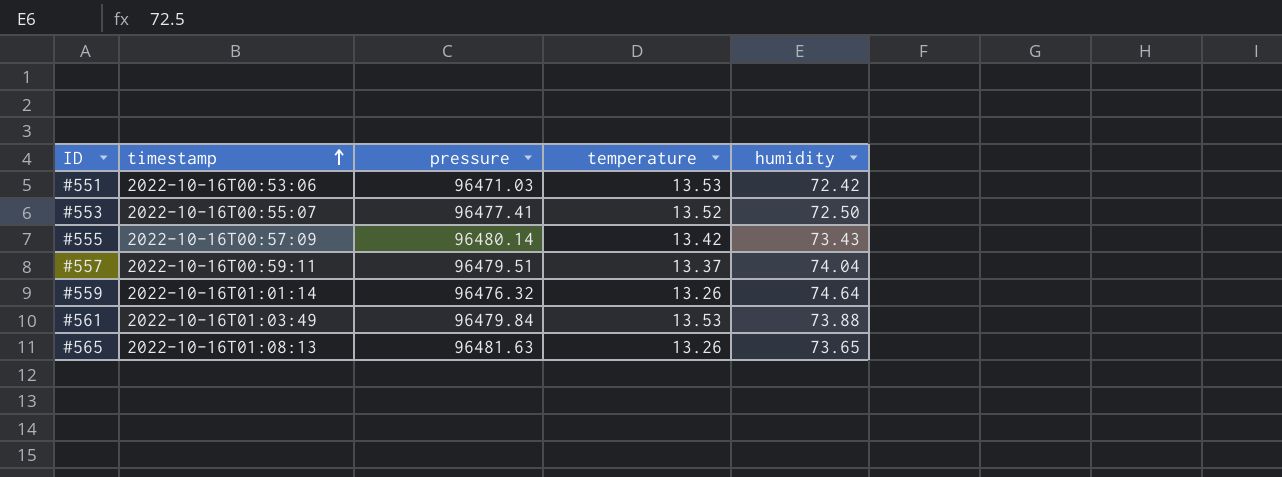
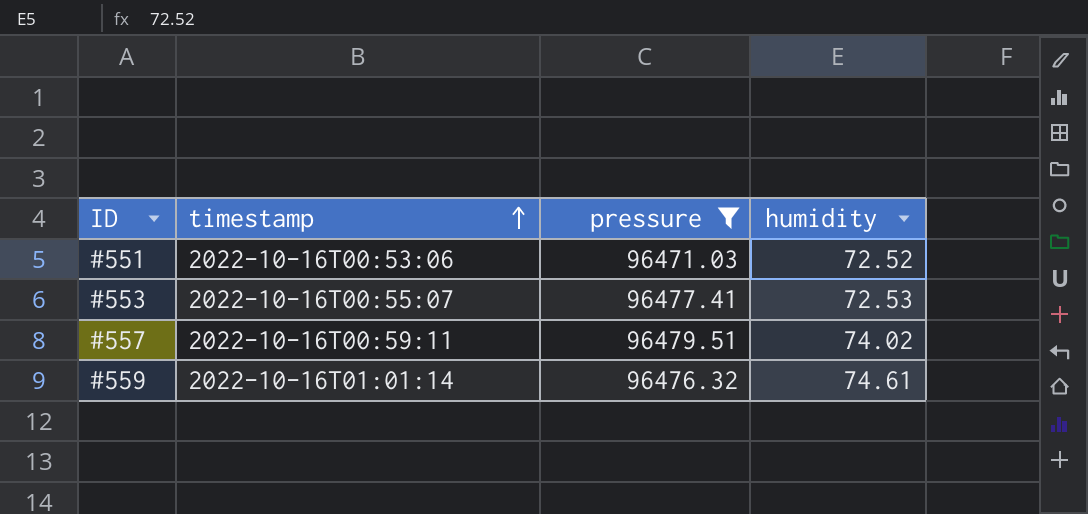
filter: none -> pressure <= 96479.51
column temperature | position: 4 -> none
#551 | humidity: 72.42 -> 72.52
#553 | humidity: 72.50 -> 72.53
#557 | humidity: 74.04 -> 74.02
#559 | humidity: 74.64 -> 74.61

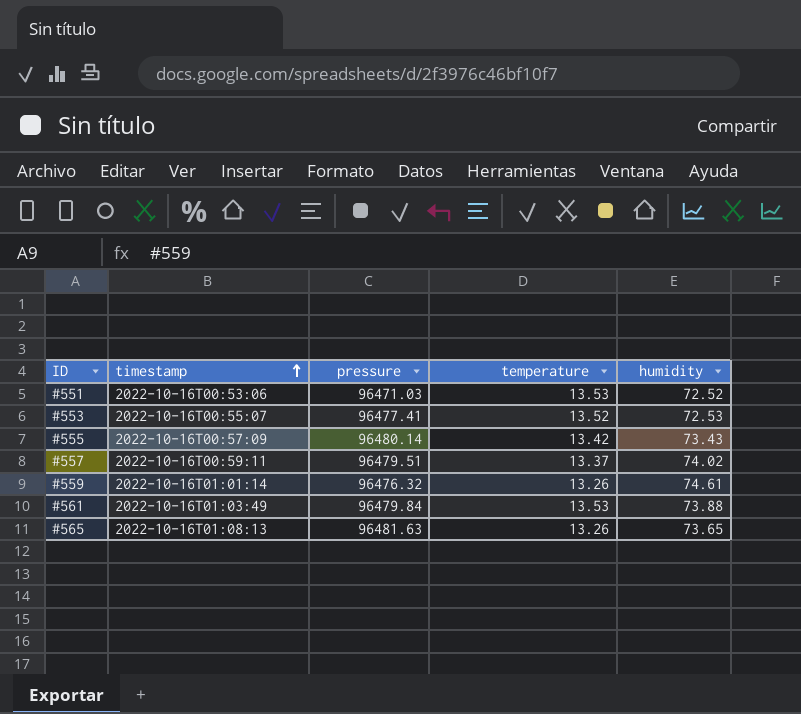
filter: pressure <= 96479.51 -> none
column temperature | position: none -> 4

